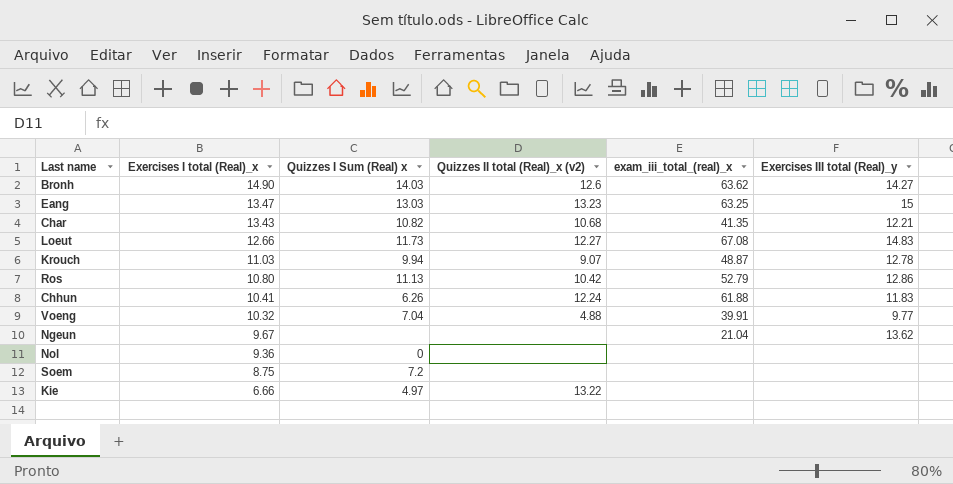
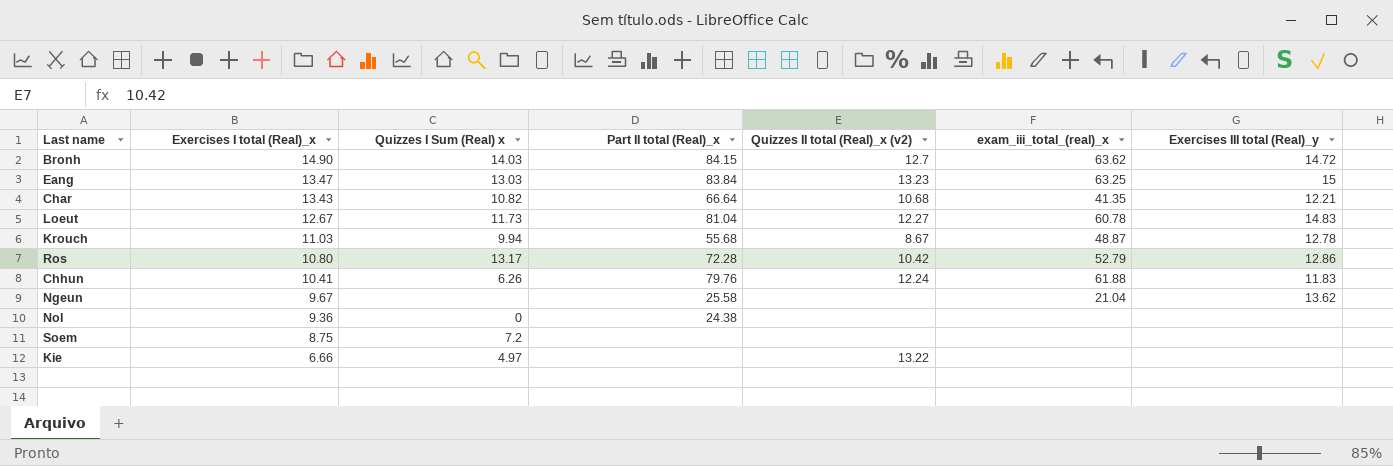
column Part II total (Real)_x | position: none -> 4
row Voeng: 10.32 | 7.04 | 4.88 | 39.91 | 9.77 -> none
Bronh | Quizzes II total (Real)_x (v2): 12.6 -> 12.7
Bronh | Exercises III total (Real)_y: 14.27 -> 14.72
Loeut | Exercises I total (Real)_x: 12.66 -> 12.67
Loeut | exam_iii_total_(real)_x: 67.08 -> 60.78
Krouch | Quizzes II total (Real)_x (v2): 9.07 -> 8.67
Ros | Quizzes I Sum (Real) x: 11.13 -> 13.17

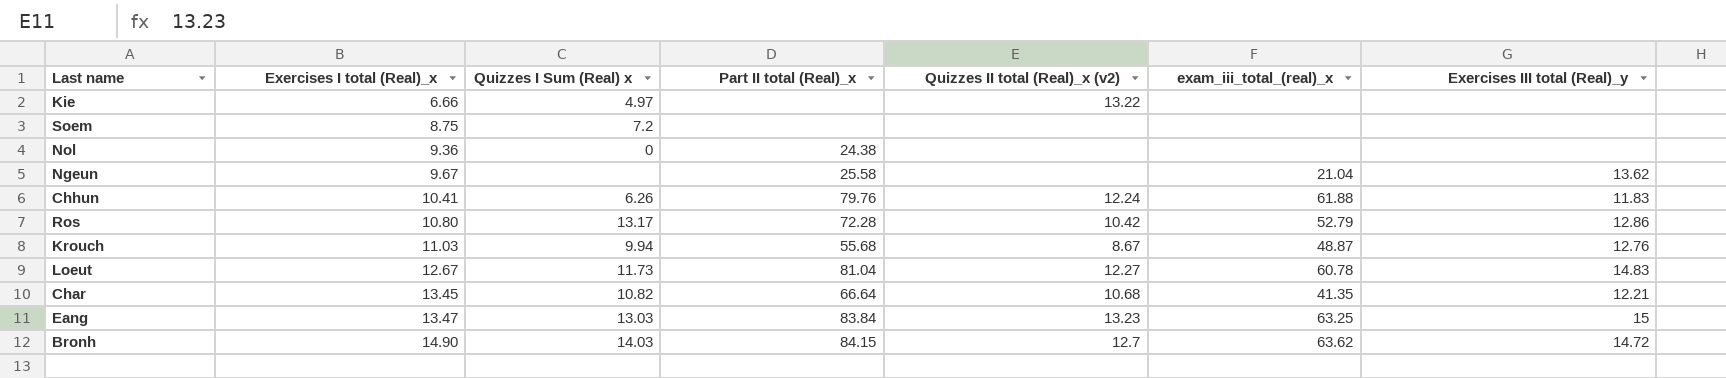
row order: Exercises I total (Real)_x descending -> Exercises I total (Real)_x ascending
Krouch | Exercises III total (Real)_y: 12.78 -> 12.76
Char | Exercises I total (Real)_x: 13.43 -> 13.45

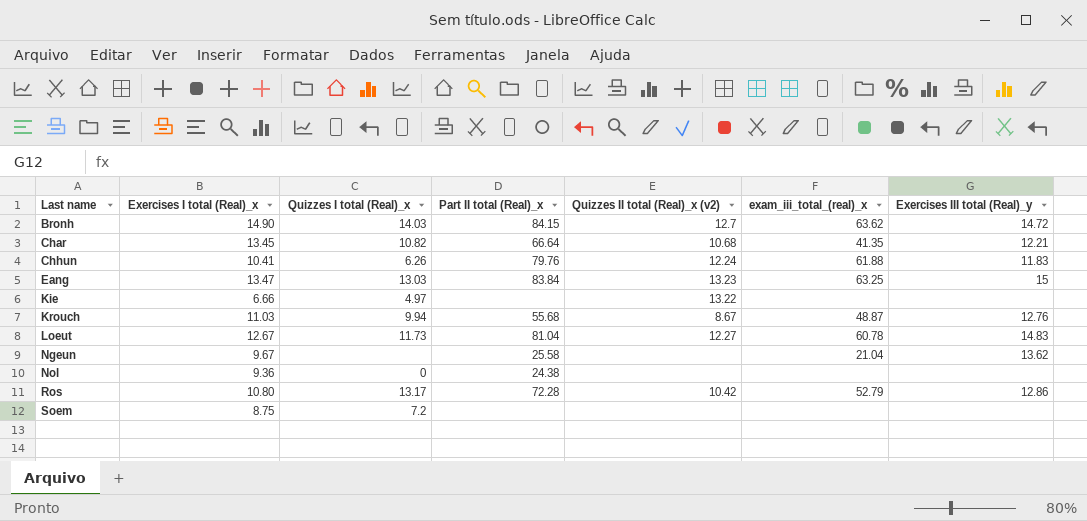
row order: Exercises I total (Real)_x ascending -> Last name ascending
column name: Quizzes I Sum (Real) x -> Quizzes I total (Real)_x

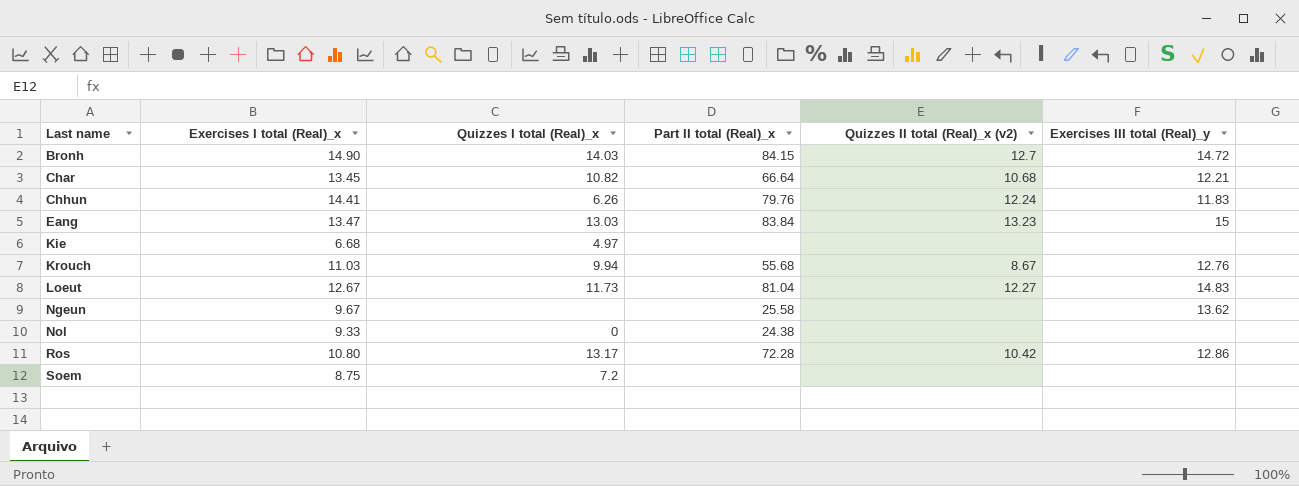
column exam_iii_total_(real)_x | position: 6 -> none
Chhun | Exercises I total (Real)_x: 10.41 -> 14.41
Kie | Exercises I total (Real)_x: 6.66 -> 6.68
Kie | Quizzes II total (Real)_x (v2): 13.22 -> none
Nol | Exercises I total (Real)_x: 9.36 -> 9.33

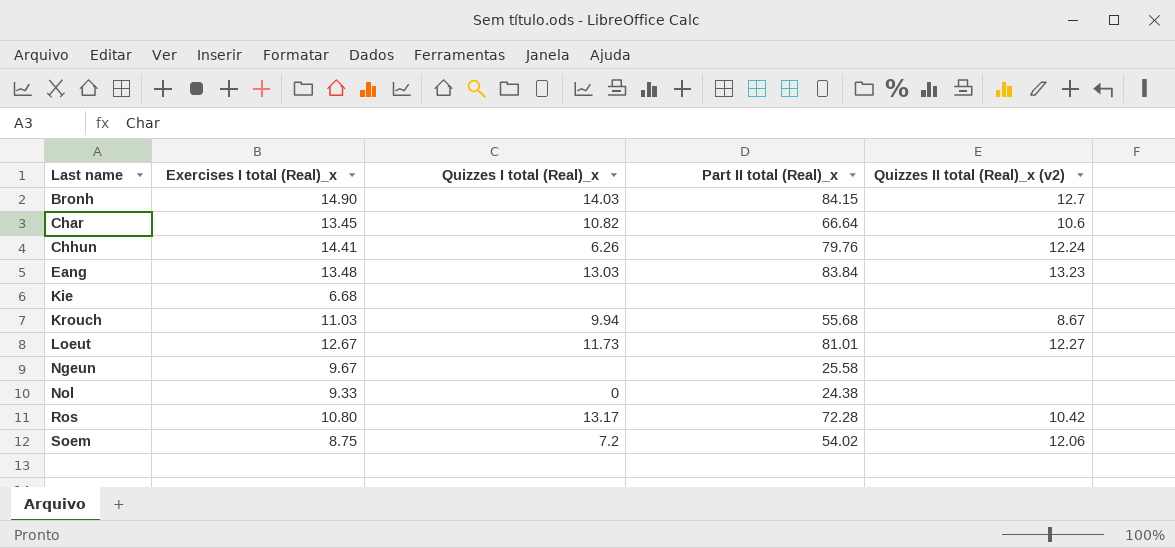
column Exercises III total (Real)_y | position: 6 -> none
Char | Quizzes II total (Real)_x (v2): 10.68 -> 10.6
Eang | Exercises I total (Real)_x: 13.47 -> 13.48
Kie | Quizzes I total (Real)_x: 4.97 -> none
Loeut | Part II total (Real)_x: 81.04 -> 81.01
Soem | Part II total (Real)_x: none -> 54.02
Soem | Quizzes II total (Real)_x (v2): none -> 12.06

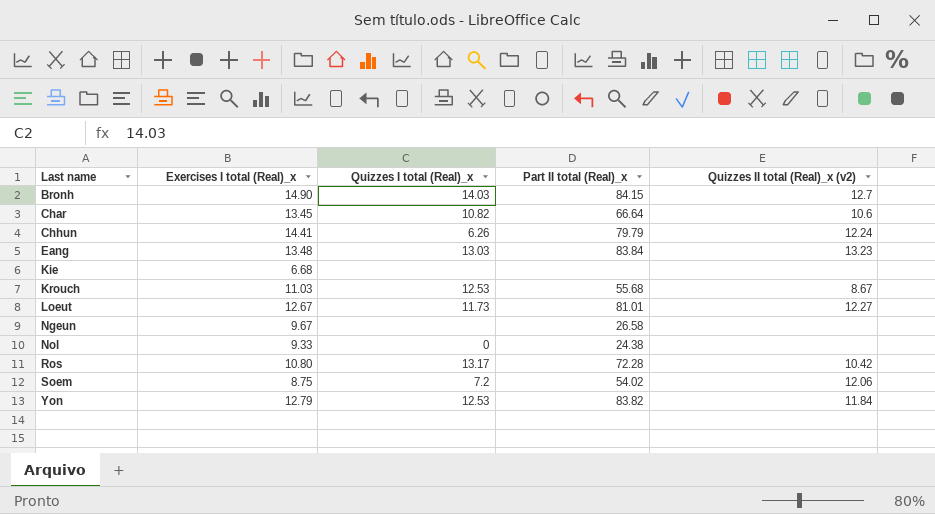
Chhun | Part II total (Real)_x: 79.76 -> 79.79
Krouch | Quizzes I total (Real)_x: 9.94 -> 12.53
Ngeun | Part II total (Real)_x: 25.58 -> 26.58
row Yon: none -> 12.79 | 12.53 | 83.82 | 11.84

